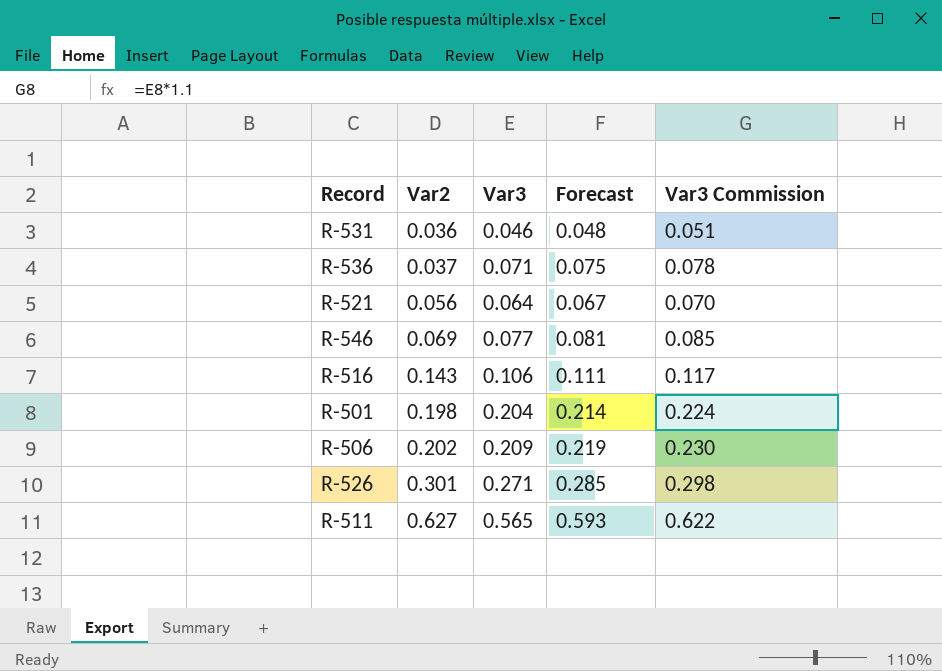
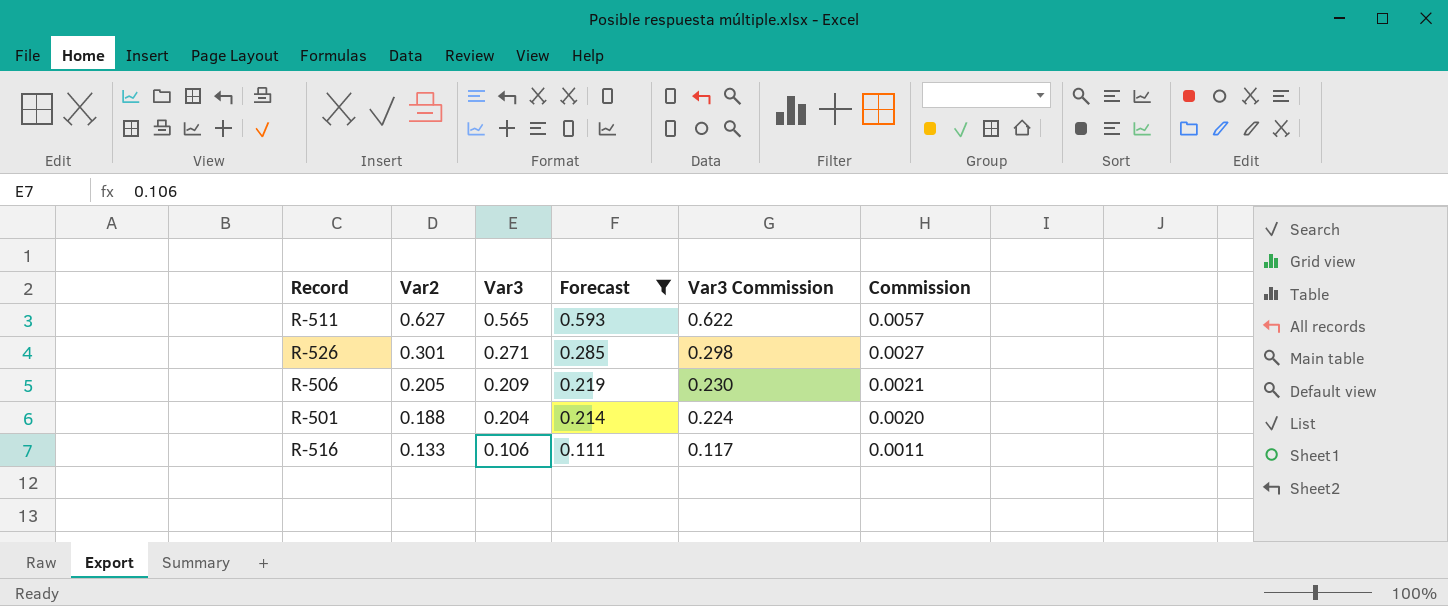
filter: none -> Forecast >= 0.111
row order: Var2 ascending -> Var2 descending
column Commission | formula: none -> [Var3] * 0.01
R-506 | Var2: 0.202 -> 0.205
R-501 | Var2: 0.198 -> 0.188
R-516 | Var2: 0.143 -> 0.133

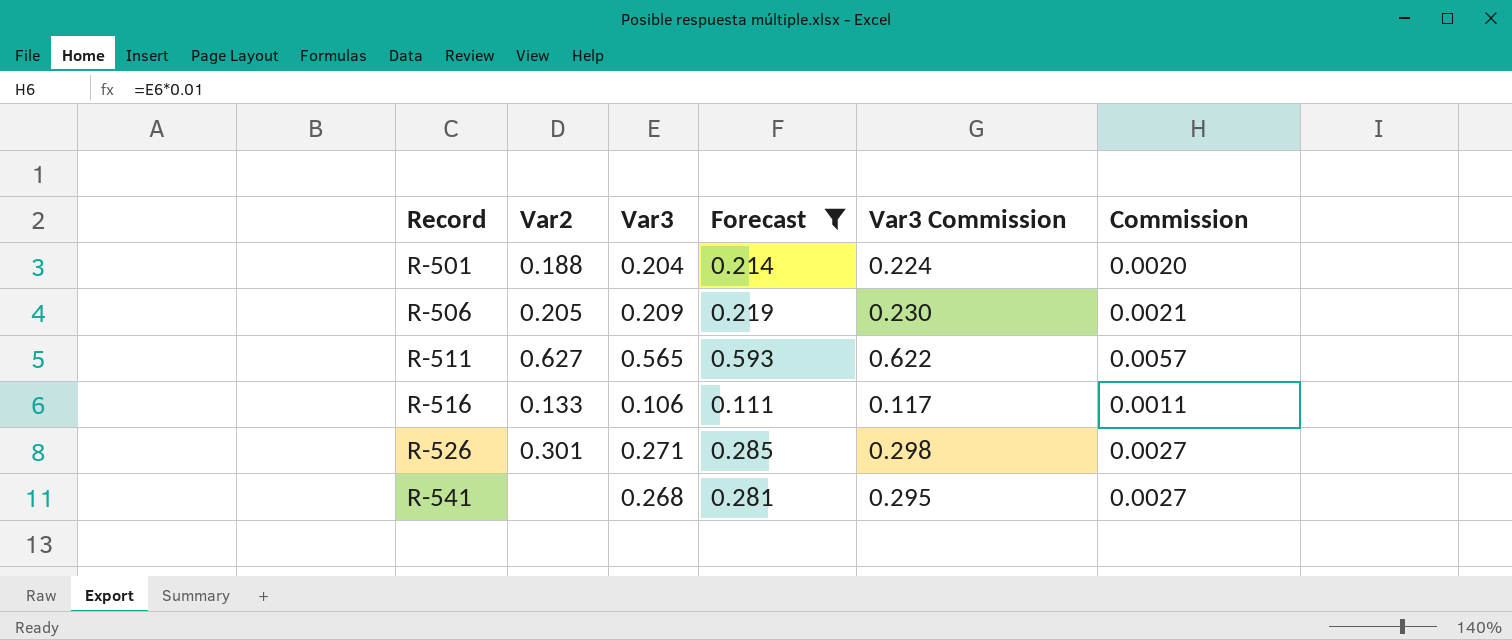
row order: Var2 descending -> Record ascending
row R-541: none -> none | 0.268 | 0.281 | 0.295 | 0.0027

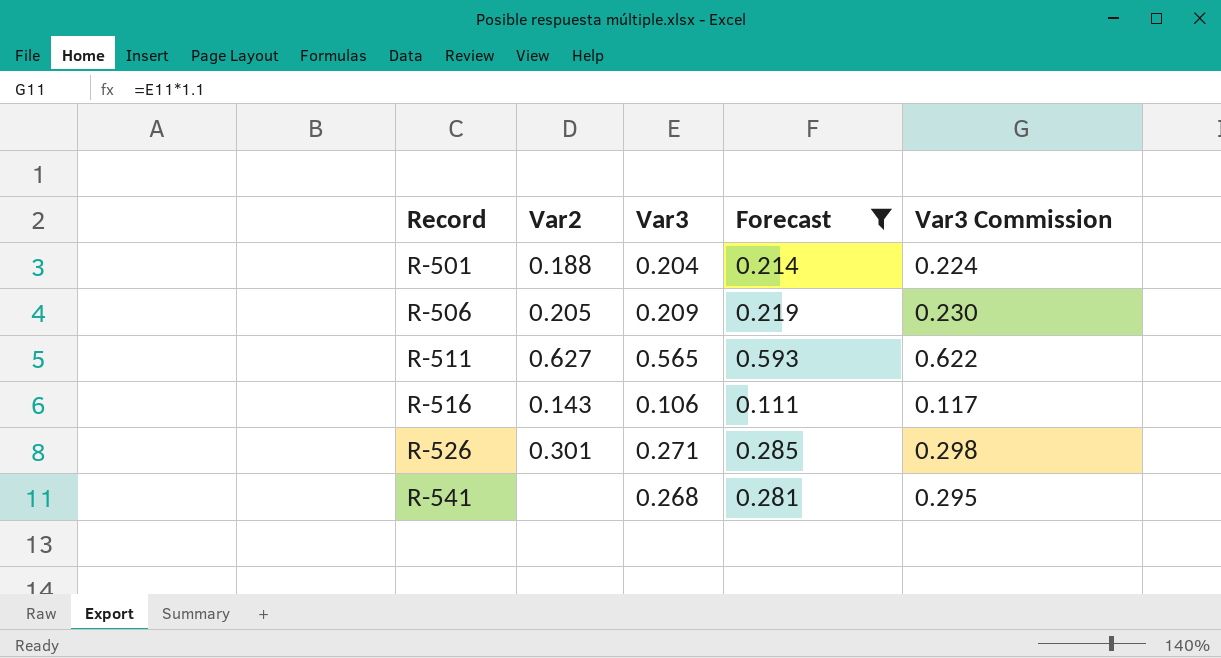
column Commission | formula: [Var3] * 0.01 -> none
R-516 | Var2: 0.133 -> 0.143

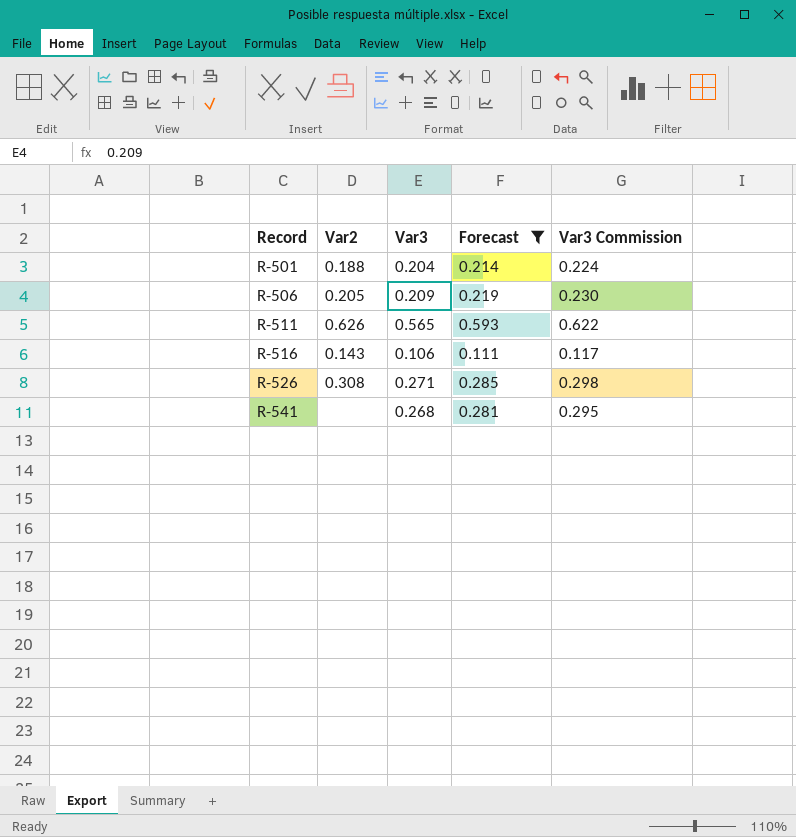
R-511 | Var2: 0.627 -> 0.626
R-526 | Var2: 0.301 -> 0.308

